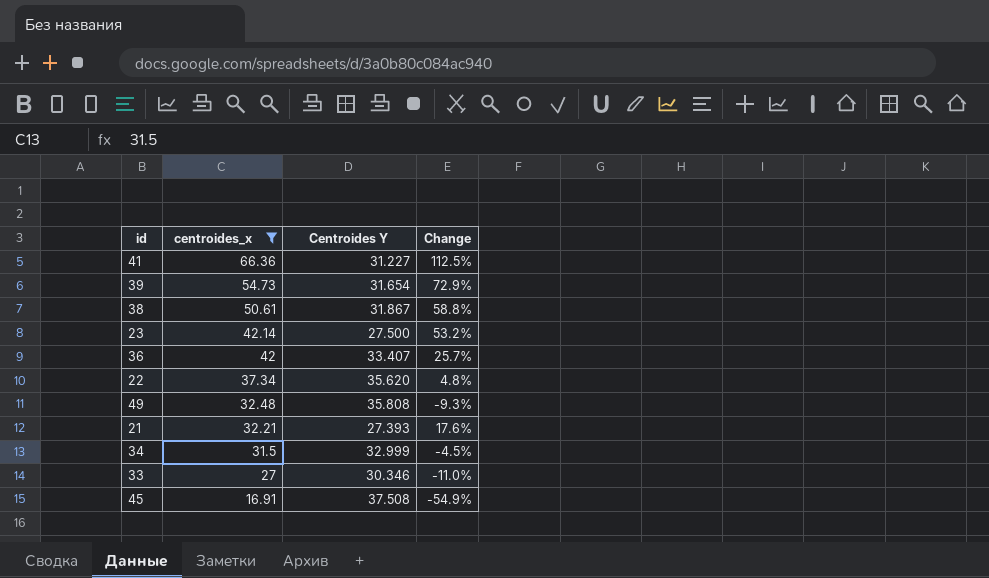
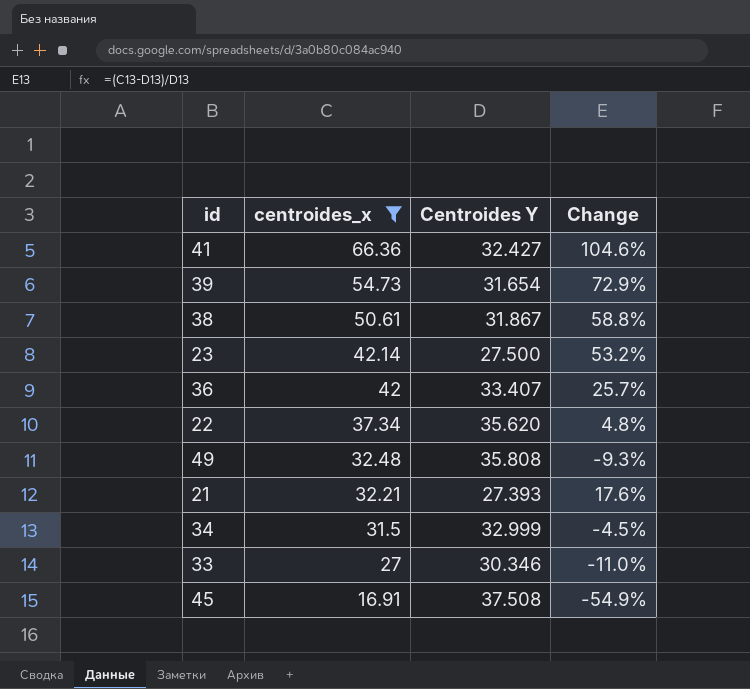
41 | Centroides Y: 31.227 -> 32.427
41 | Change: 112.5% -> 104.6%

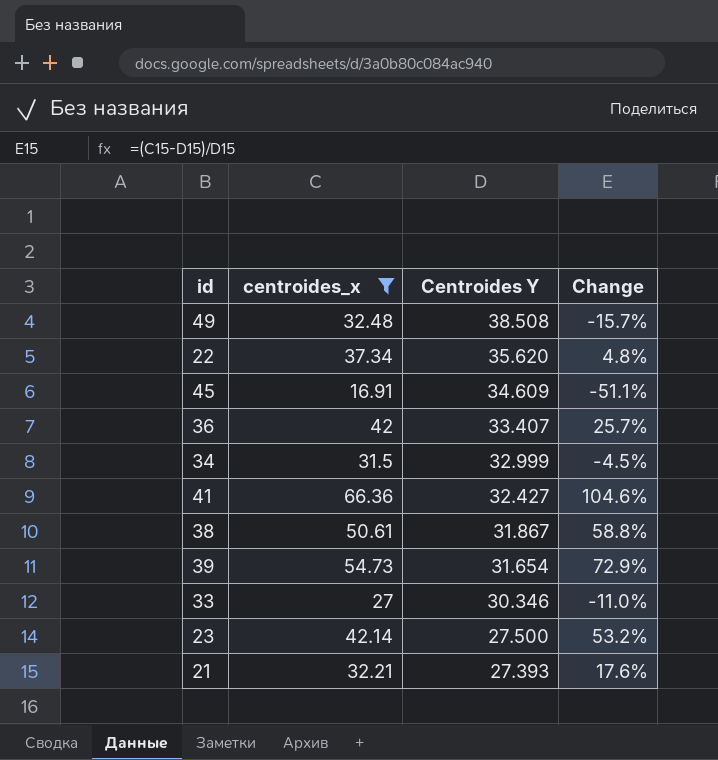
row order: centroides_x descending -> Centroides Y descending
49 | Centroides Y: 35.808 -> 38.508
49 | Change: -9.3% -> -15.7%
45 | Centroides Y: 37.508 -> 34.609
45 | Change: -54.9% -> -51.1%

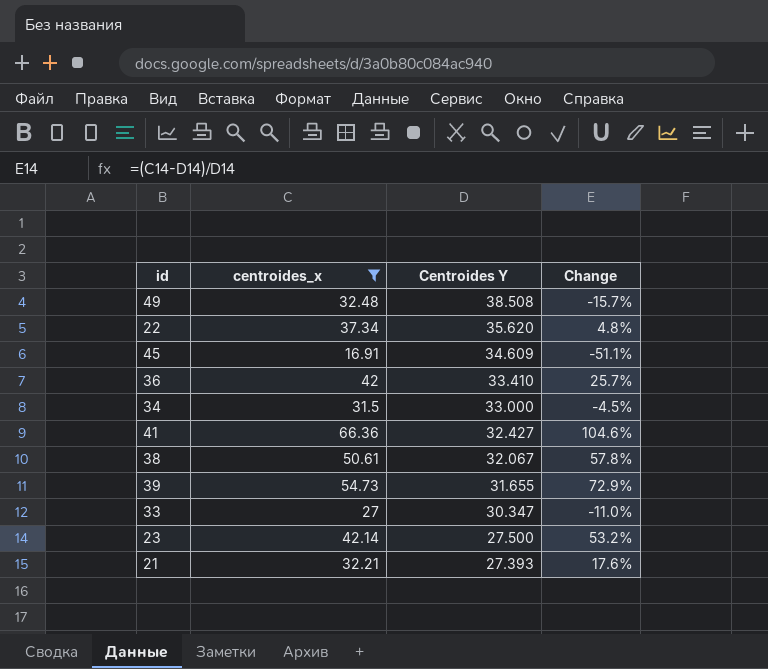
36 | Centroides Y: 33.407 -> 33.410
34 | Centroides Y: 32.999 -> 33.000
38 | Centroides Y: 31.867 -> 32.067
38 | Change: 58.8% -> 57.8%
39 | Centroides Y: 31.654 -> 31.655
33 | Centroides Y: 30.346 -> 30.347

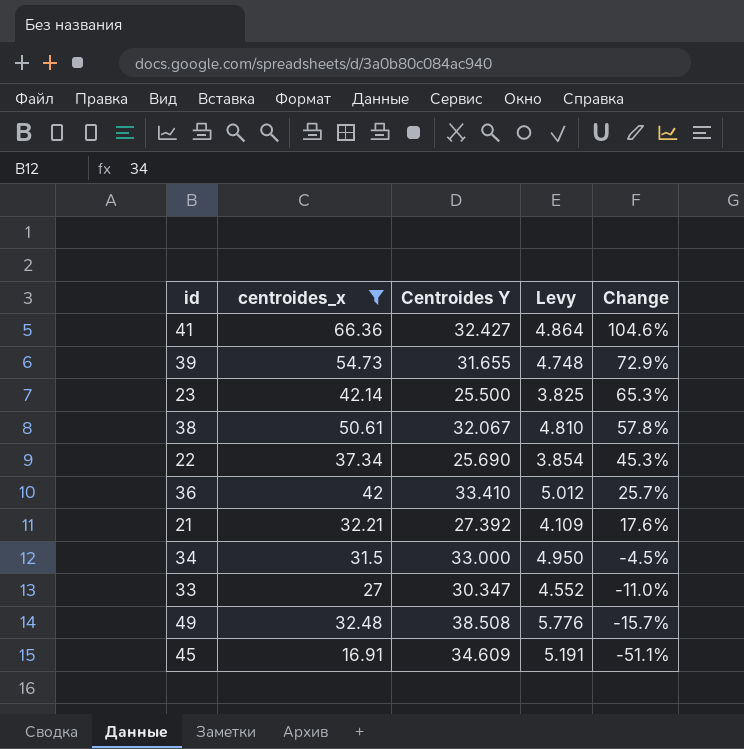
row order: Centroides Y descending -> Change descending
column Levy | formula: none -> [Centroides Y] * 0.15
23 | Centroides Y: 27.500 -> 25.500
23 | Change: 53.2% -> 65.3%
22 | Centroides Y: 35.620 -> 25.690
22 | Change: 4.8% -> 45.3%
21 | Centroides Y: 27.393 -> 27.392

